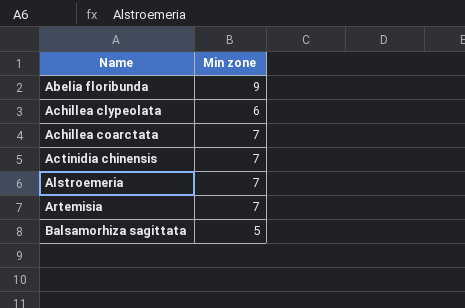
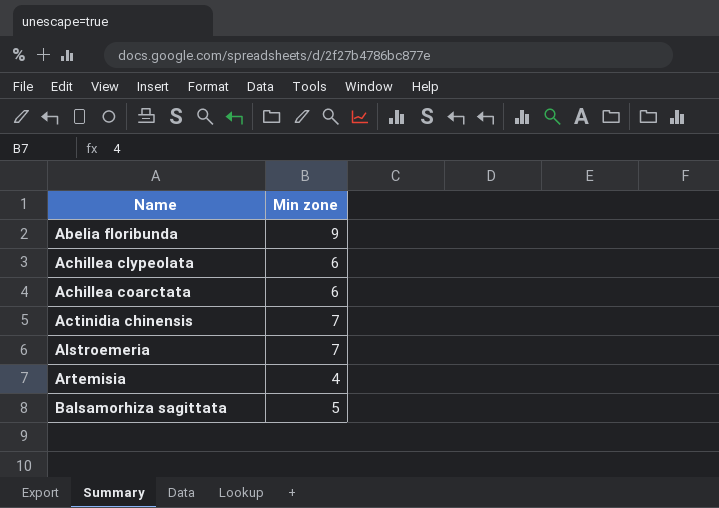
Achillea coarctata | Min zone: 7 -> 6
Artemisia | Min zone: 7 -> 4

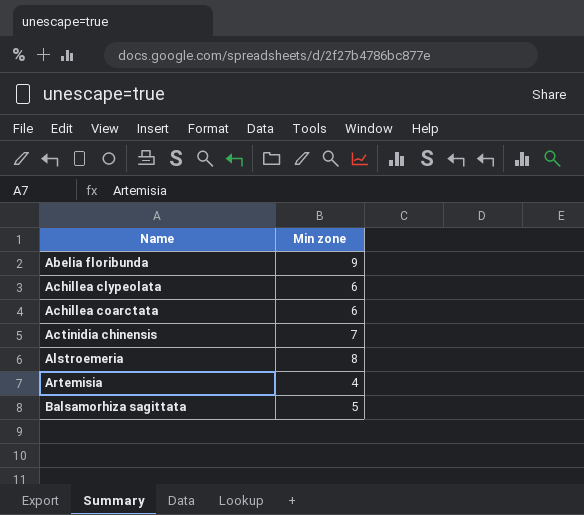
Alstroemeria | Min zone: 7 -> 8

